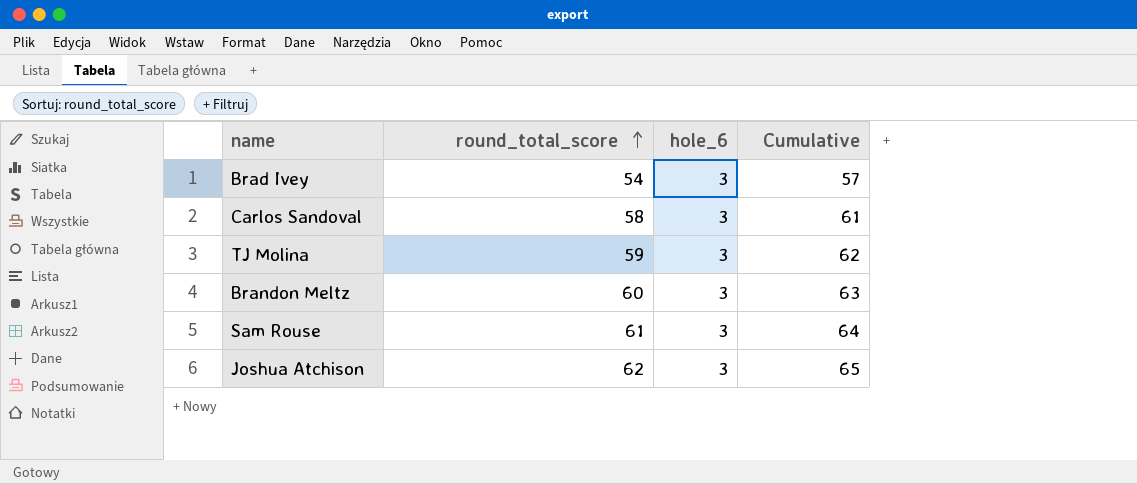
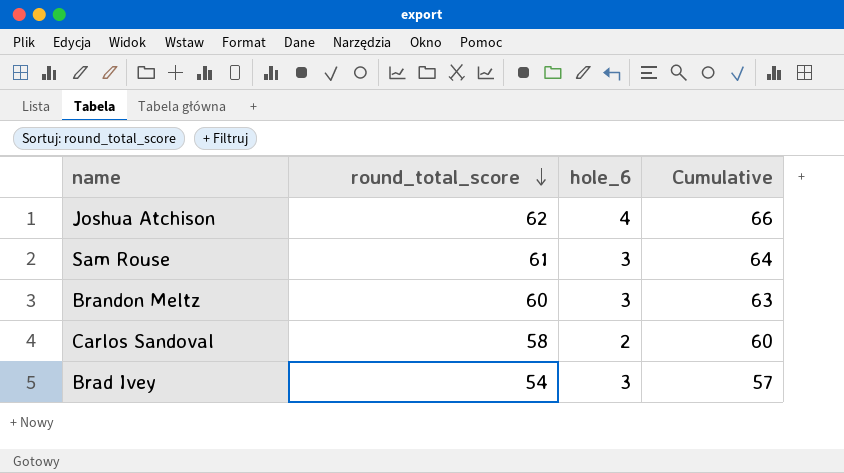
row order: round_total_score ascending -> round_total_score descending
row TJ Molina: 59 | 3 | 62 -> none
Joshua Atchison | hole_6: 3 -> 4
Joshua Atchison | Cumulative: 65 -> 66
Carlos Sandoval | hole_6: 3 -> 2
Carlos Sandoval | Cumulative: 61 -> 60

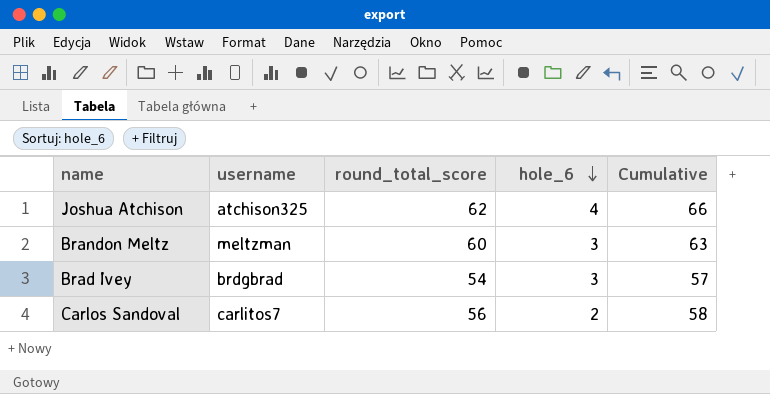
row order: round_total_score descending -> hole_6 descending
column username | position: none -> 2
row Sam Rouse: 61 | 3 | 64 -> none
Carlos Sandoval | round_total_score: 58 -> 56
Carlos Sandoval | Cumulative: 60 -> 58

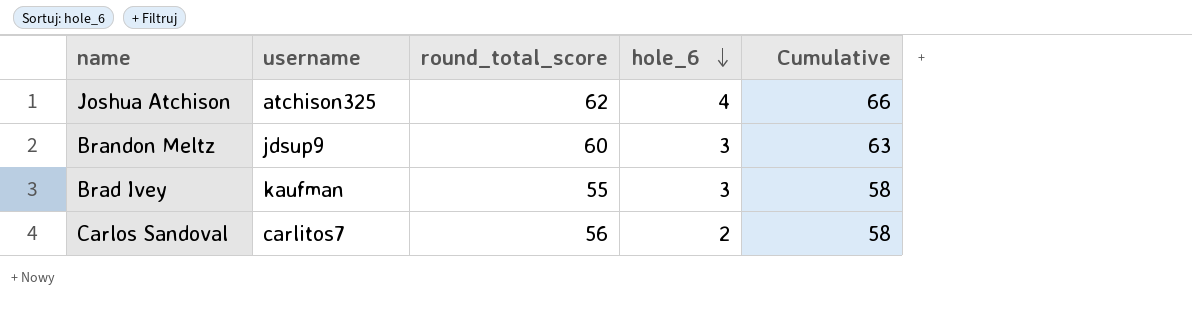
Brandon Meltz | username: meltzman -> jdsup9
Brad Ivey | username: brdgbrad -> kaufman
Brad Ivey | round_total_score: 54 -> 55
Brad Ivey | Cumulative: 57 -> 58

